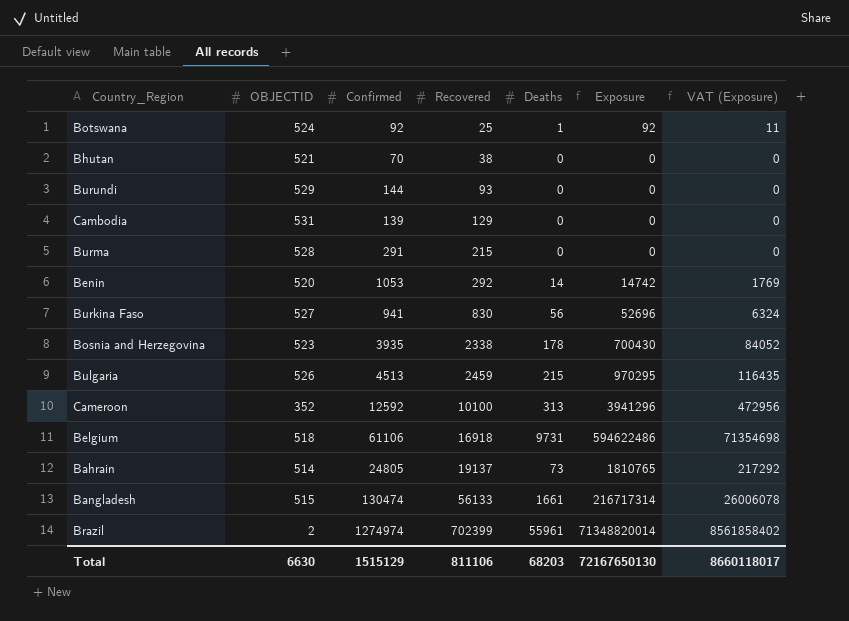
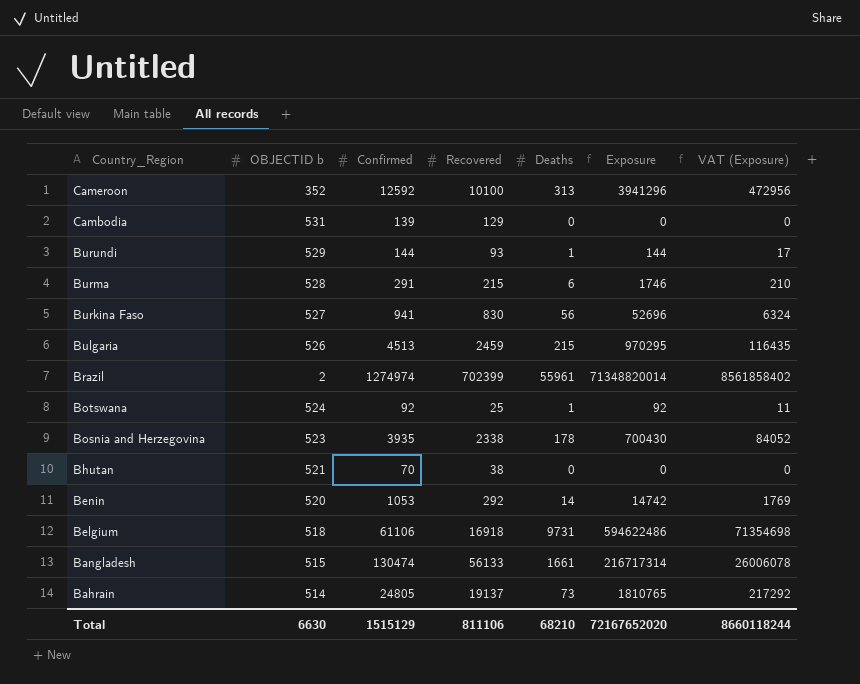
row order: Recovered ascending -> Country_Region descending
column name: OBJECTID -> OBJECTID b
Burundi | Deaths: 0 -> 1
Burundi | Exposure: 0 -> 144
Burundi | VAT (Exposure): 0 -> 17
Burma | Deaths: 0 -> 6
Burma | Exposure: 0 -> 1746
Burma | VAT (Exposure): 0 -> 210
Total | Deaths: 68203 -> 68210
Total | Exposure: 72167650130 -> 72167652020
Total | VAT (Exposure): 8660118017 -> 8660118244

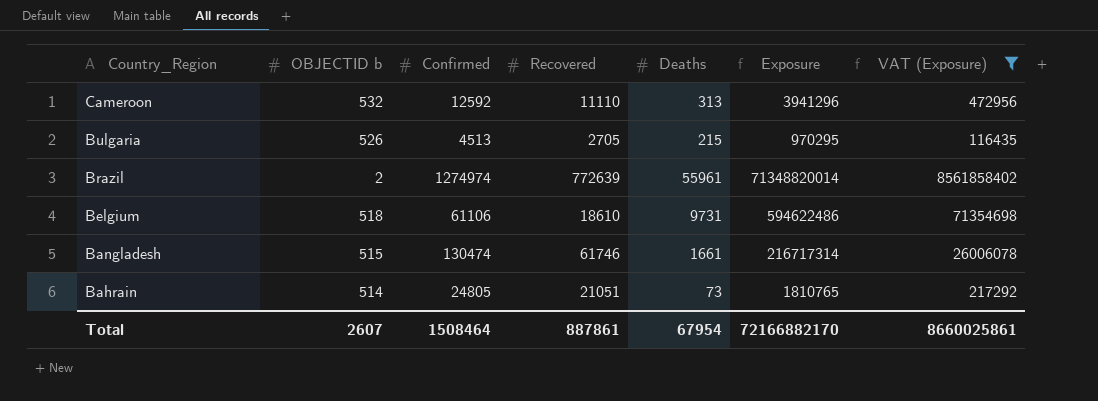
filter: none -> VAT (Exposure) >= 116435
Cameroon | OBJECTID b: 352 -> 532
Cameroon | Recovered: 10100 -> 11110
Bulgaria | Recovered: 2459 -> 2705
Brazil | Recovered: 702399 -> 772639
Belgium | Recovered: 16918 -> 18610
Bangladesh | Recovered: 56133 -> 61746
Bahrain | Recovered: 19137 -> 21051
Total | OBJECTID b: 6630 -> 2607
Total | Confirmed: 1515129 -> 1508464
Total | Recovered: 811106 -> 887861
Total | Deaths: 68210 -> 67954
Total | Exposure: 72167652020 -> 72166882170
Total | VAT (Exposure): 8660118244 -> 8660025861

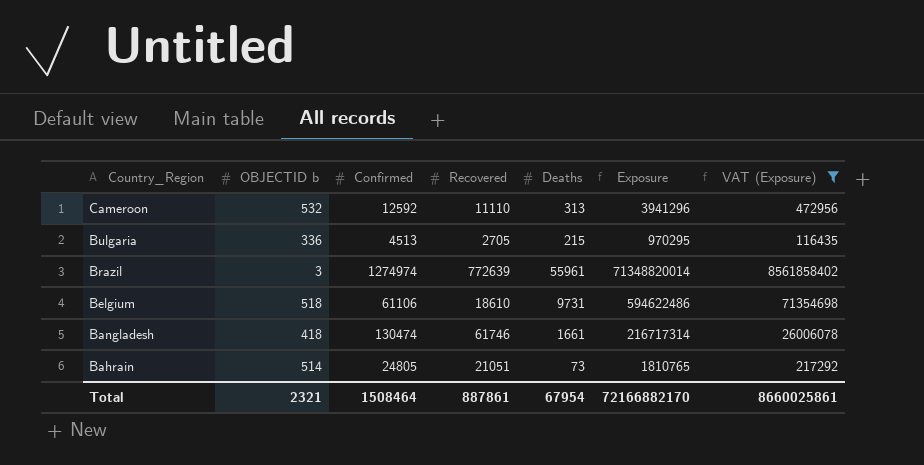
Bulgaria | OBJECTID b: 526 -> 336
Brazil | OBJECTID b: 2 -> 3
Bangladesh | OBJECTID b: 515 -> 418
Total | OBJECTID b: 2607 -> 2321

